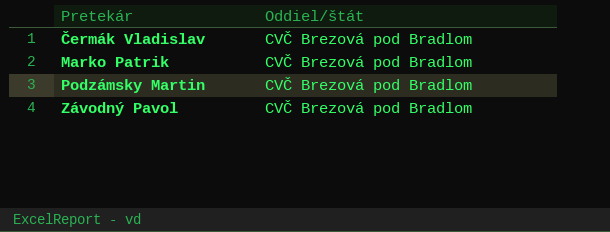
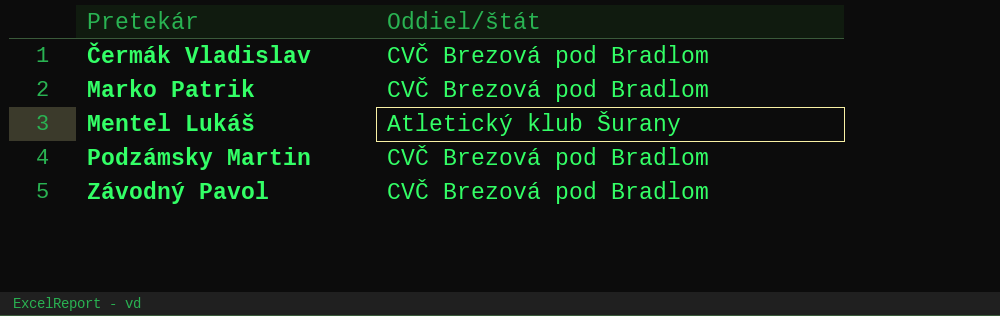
row Mentel Lukáš: none -> Atletický klub Šurany

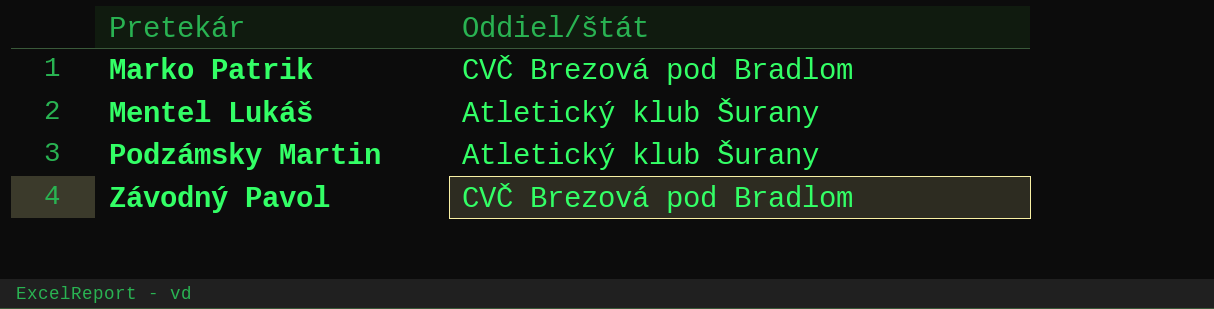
row Čermák Vladislav: CVČ Brezová pod Bradlom -> none
Podzámsky Martin | Oddiel/štát: CVČ Brezová pod Bradlom -> Atletický klub Šurany

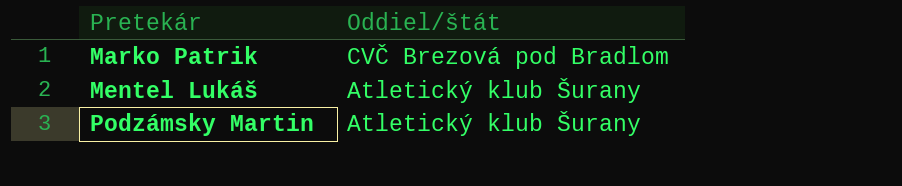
row Závodný Pavol: CVČ Brezová pod Bradlom -> none

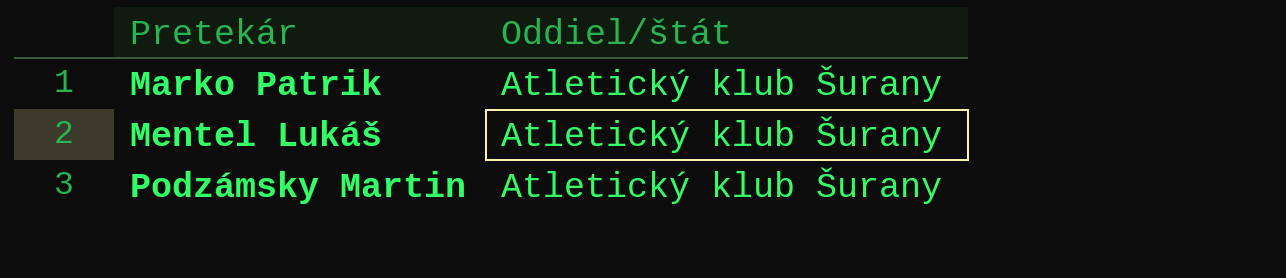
Marko Patrik | Oddiel/štát: CVČ Brezová pod Bradlom -> Atletický klub Šurany

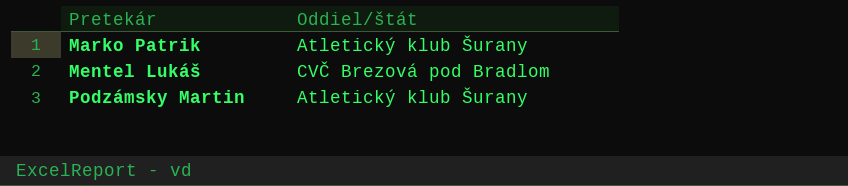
Mentel Lukáš | Oddiel/štát: Atletický klub Šurany -> CVČ Brezová pod Bradlom

